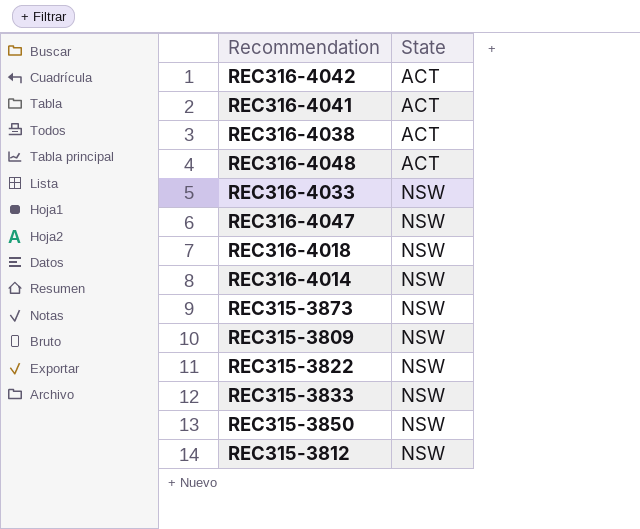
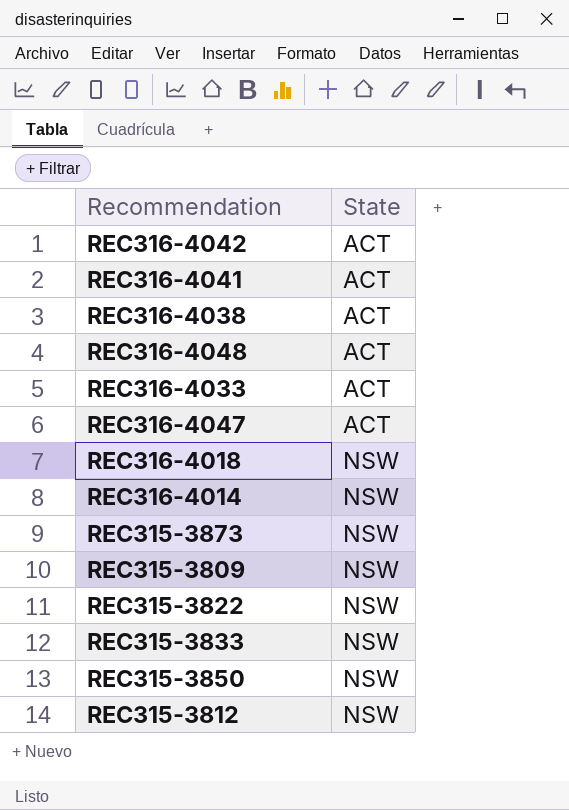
REC316-4033 | State: NSW -> ACT
REC316-4047 | State: NSW -> ACT

